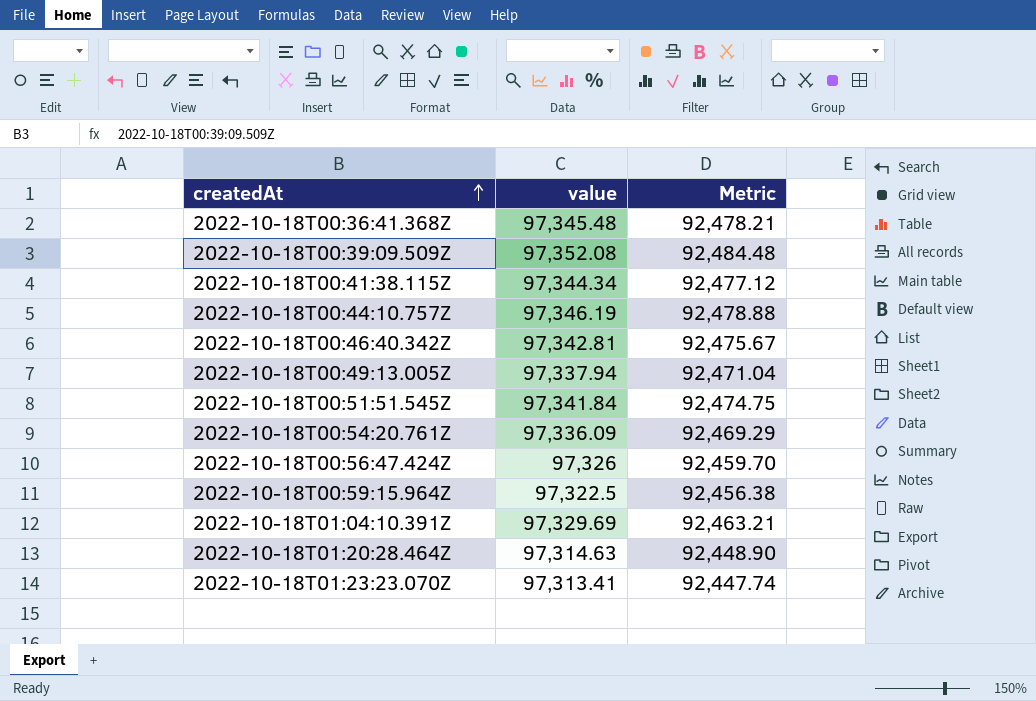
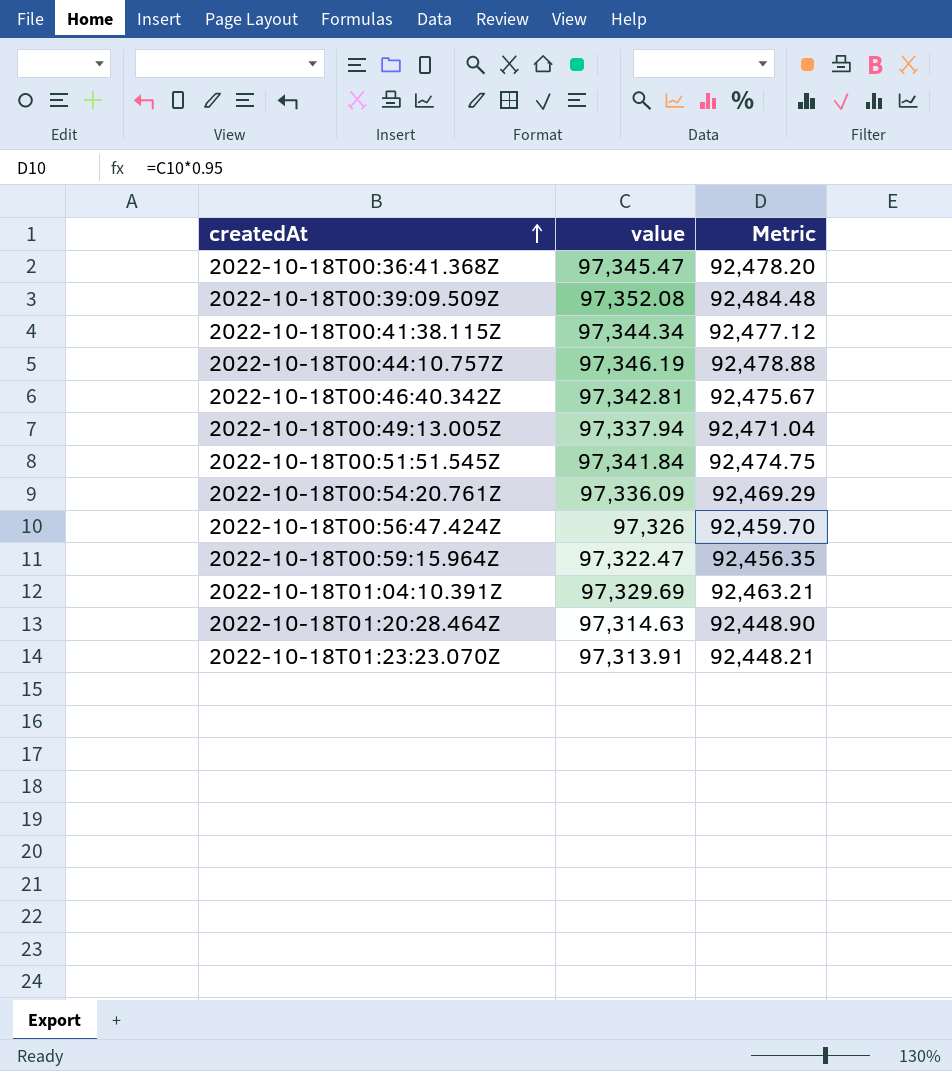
2022-10-18T00:36:41.368Z | value: 97,345.48 -> 97,345.47
2022-10-18T00:36:41.368Z | Metric: 92,478.21 -> 92,478.20
2022-10-18T00:59:15.964Z | value: 97,322.5 -> 97,322.47
2022-10-18T00:59:15.964Z | Metric: 92,456.38 -> 92,456.35
2022-10-18T01:23:23.070Z | value: 97,313.41 -> 97,313.91
2022-10-18T01:23:23.070Z | Metric: 92,447.74 -> 92,448.21

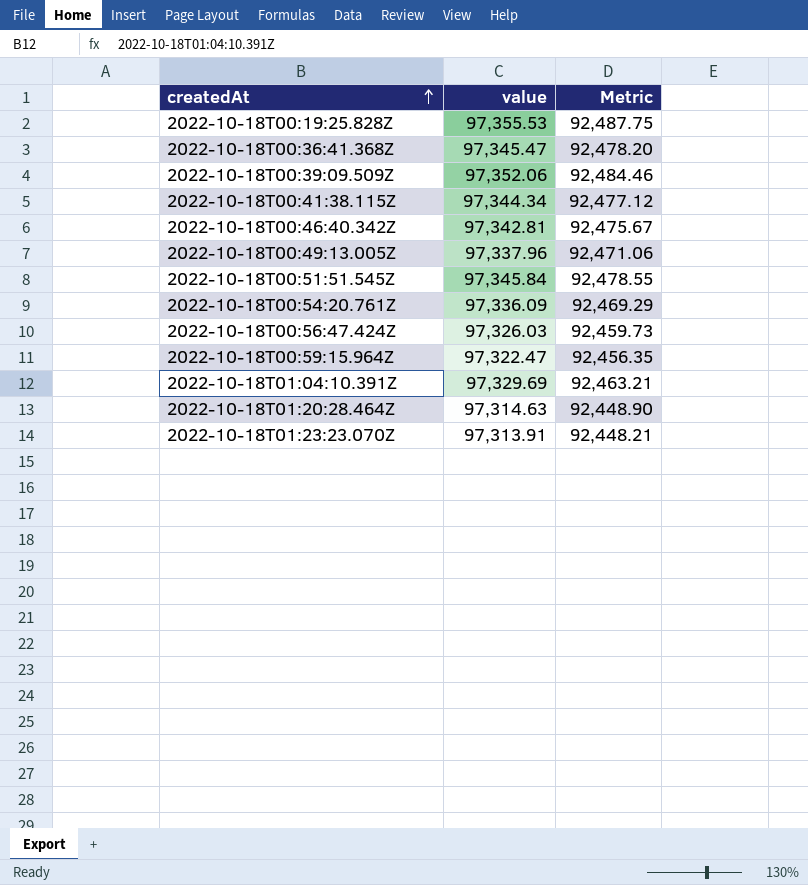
row 2022-10-18T00:44:10.757Z: 97,346.19 | 92,478.88 -> none
row 2022-10-18T00:19:25.828Z: none -> 97,355.53 | 92,487.75
2022-10-18T00:39:09.509Z | value: 97,352.08 -> 97,352.06
2022-10-18T00:39:09.509Z | Metric: 92,484.48 -> 92,484.46
2022-10-18T00:49:13.005Z | value: 97,337.94 -> 97,337.96
2022-10-18T00:49:13.005Z | Metric: 92,471.04 -> 92,471.06
2022-10-18T00:51:51.545Z | value: 97,341.84 -> 97,345.84
2022-10-18T00:51:51.545Z | Metric: 92,474.75 -> 92,478.55
2022-10-18T00:56:47.424Z | value: 97,326 -> 97,326.03
2022-10-18T00:56:47.424Z | Metric: 92,459.70 -> 92,459.73

